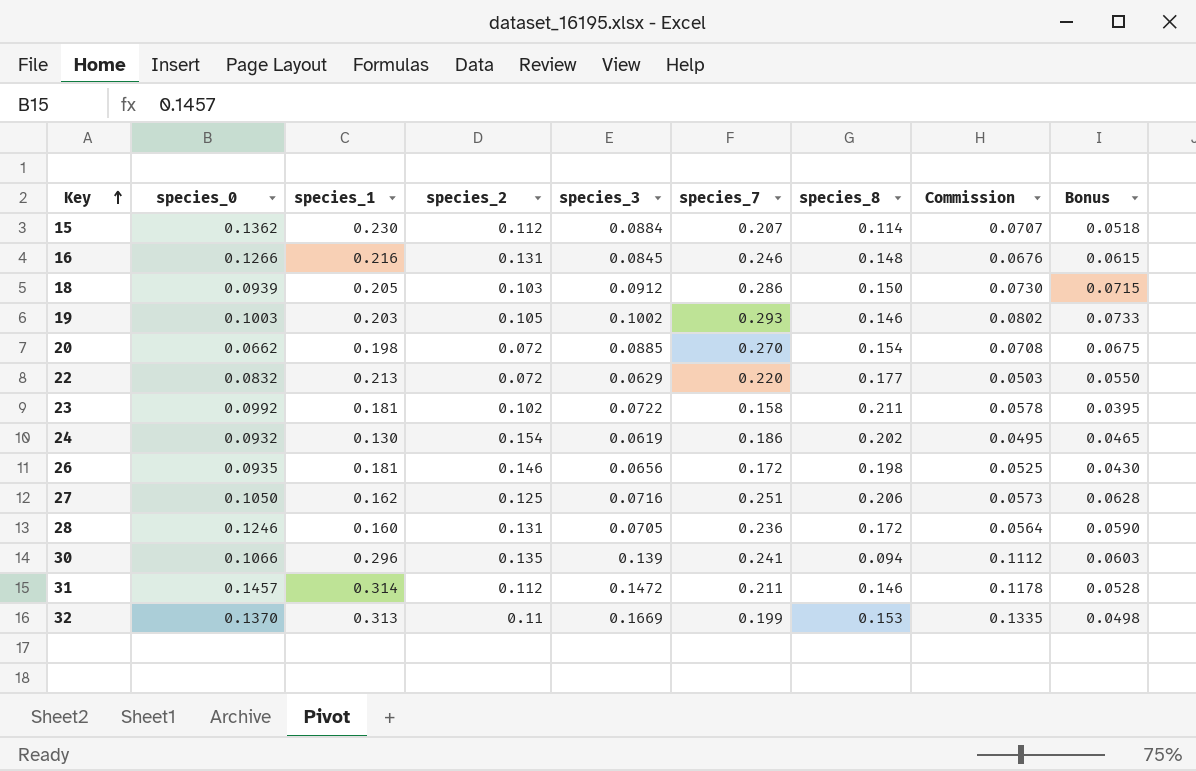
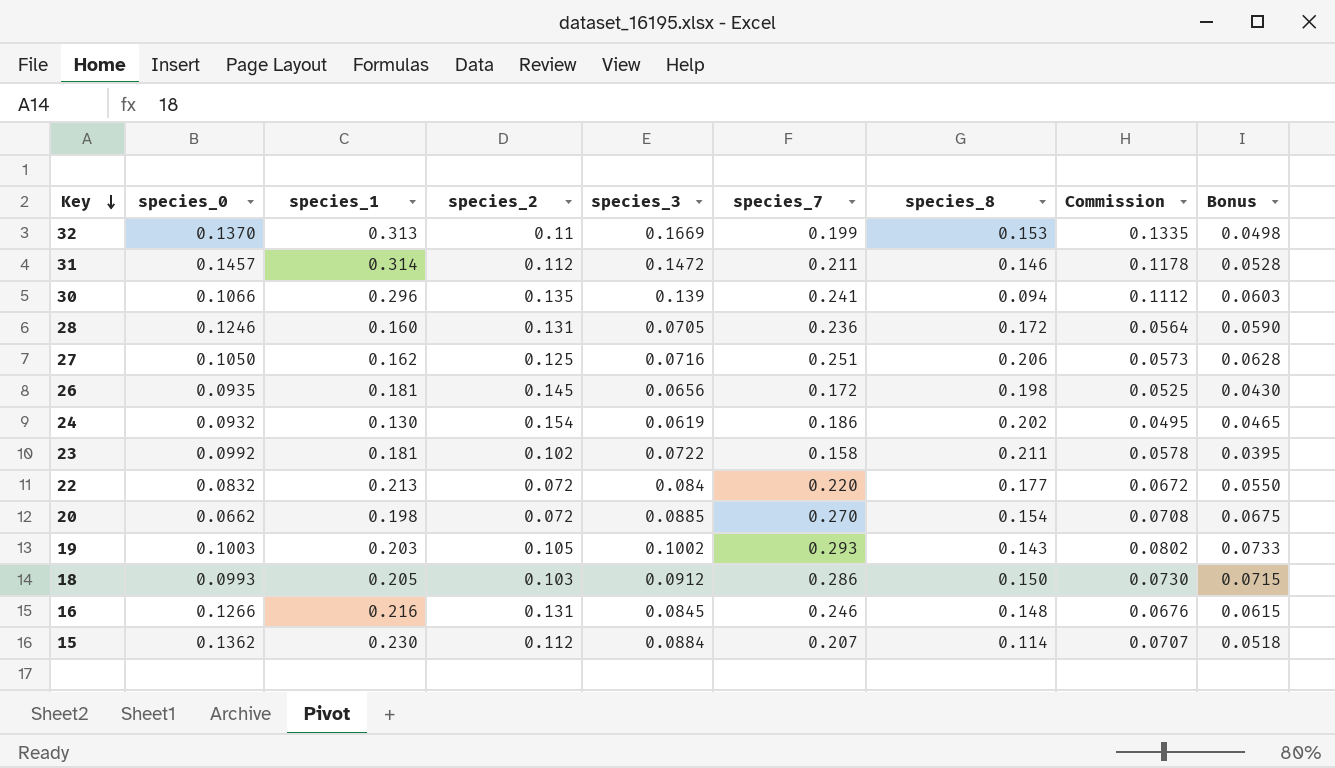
row order: Key ascending -> Key descending
26 | species_2: 0.146 -> 0.145
22 | species_3: 0.0629 -> 0.084
22 | Commission: 0.0503 -> 0.0672
19 | species_8: 0.146 -> 0.143
18 | species_0: 0.0939 -> 0.0993

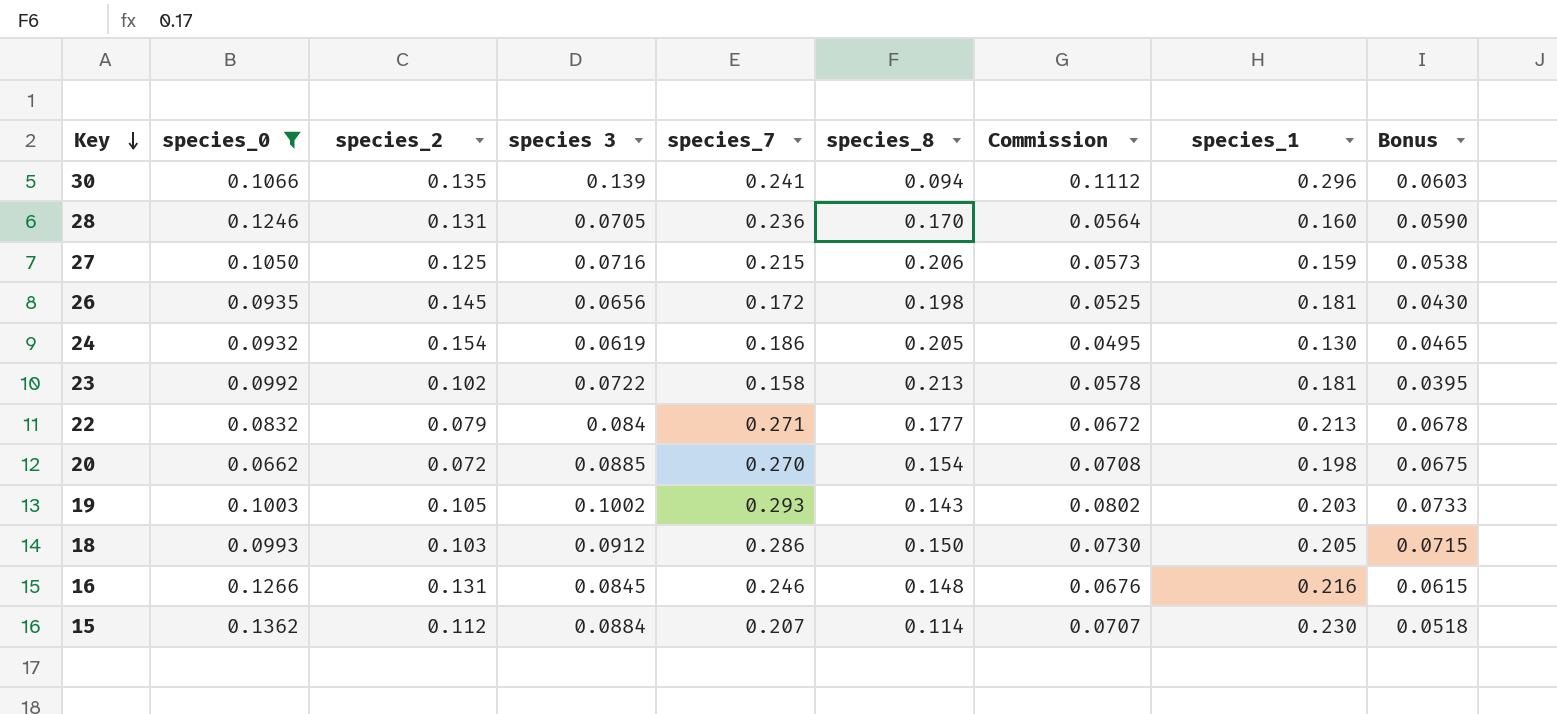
filter: none -> species_0 <= 0.1362
column name: species_3 -> species 3
column species_1 | position: 3 -> 8
28 | species_8: 0.172 -> 0.170
27 | species_7: 0.251 -> 0.215
27 | species_1: 0.162 -> 0.159
27 | Bonus: 0.0628 -> 0.0538
24 | species_8: 0.202 -> 0.205
23 | species_8: 0.211 -> 0.213
22 | species_2: 0.072 -> 0.079
22 | species_7: 0.220 -> 0.271
22 | Bonus: 0.0550 -> 0.0678

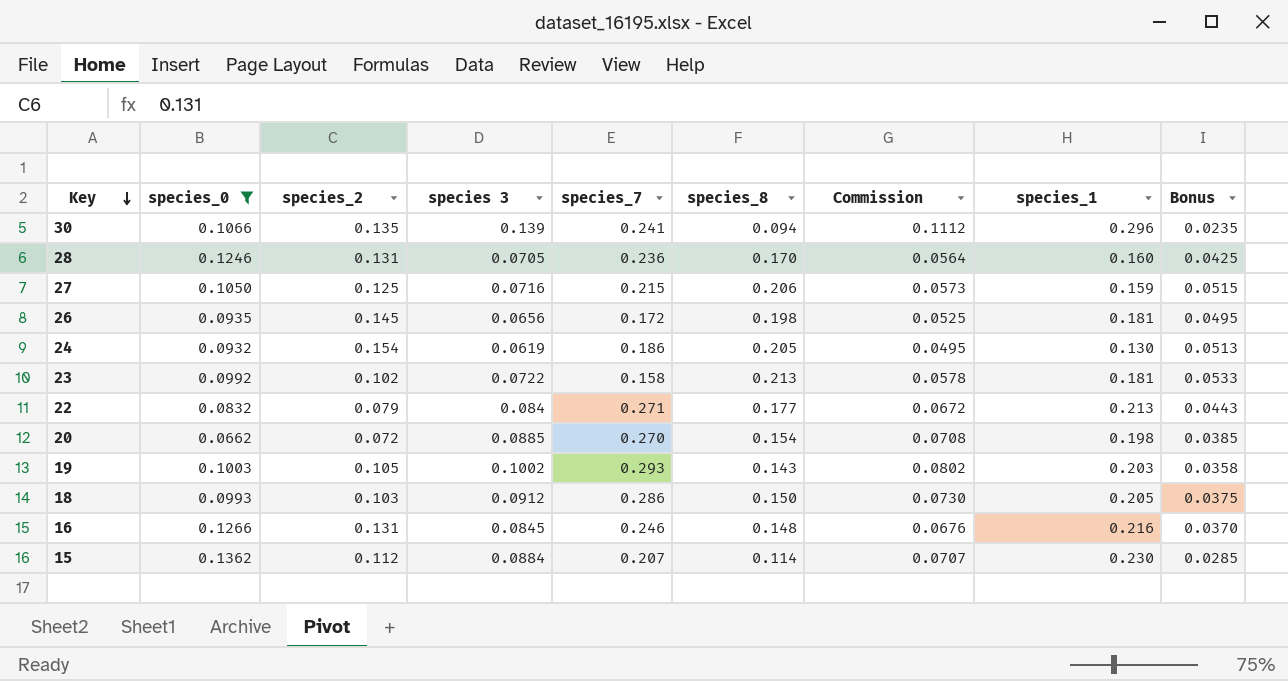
column Bonus | formula: [species_7] * 0.25 -> [species_8] * 0.25

